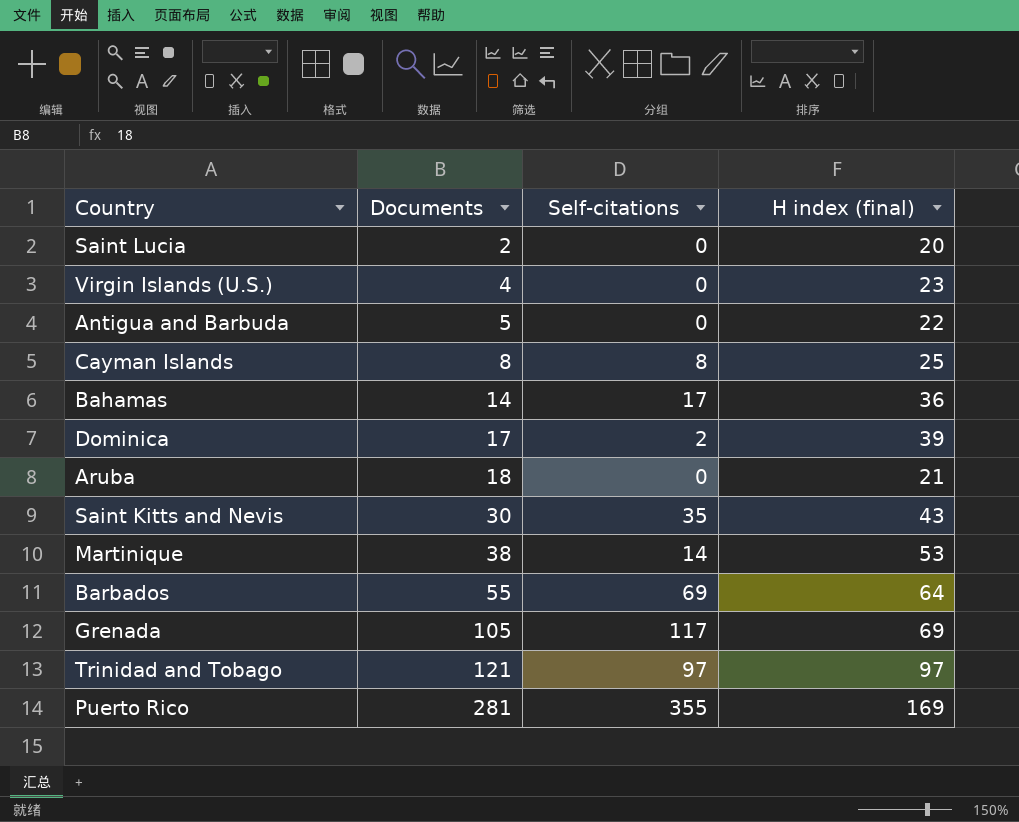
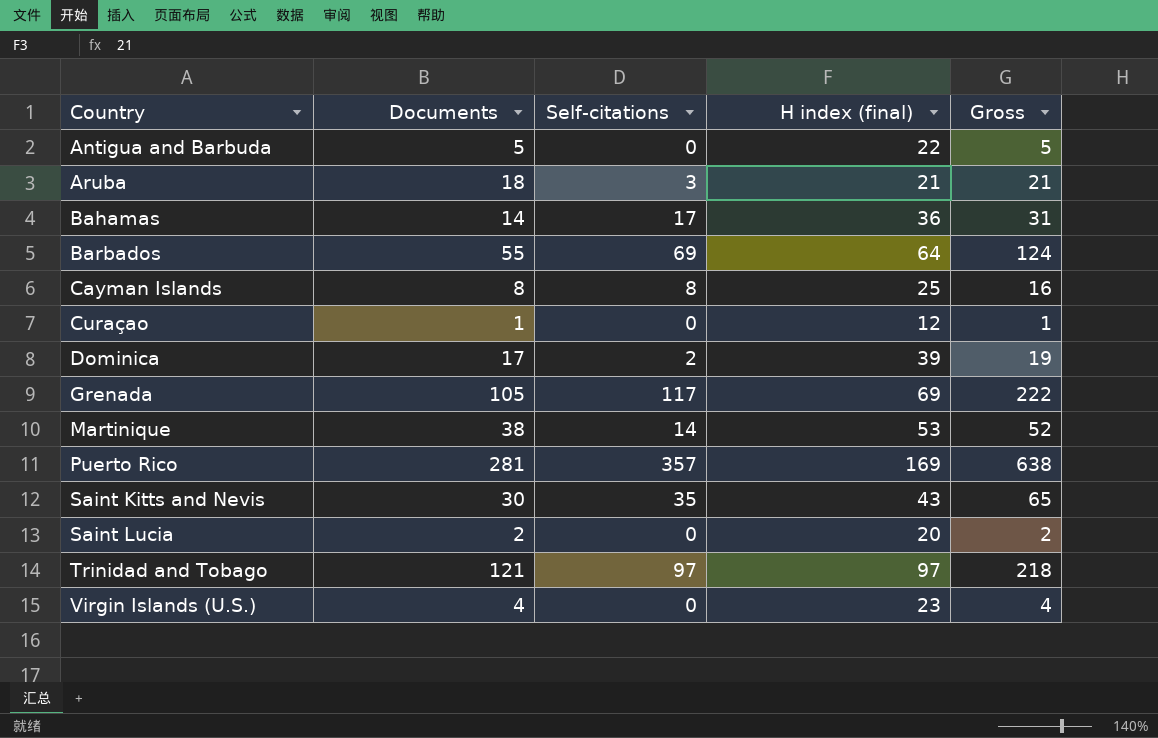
row order: Documents ascending -> Country ascending
column Gross | formula: none -> [Documents] + [Self-citations]
Aruba | Self-citations: 0 -> 3
row Curaçao: none -> 1 | 0 | 12 | 1
Puerto Rico | Self-citations: 355 -> 357

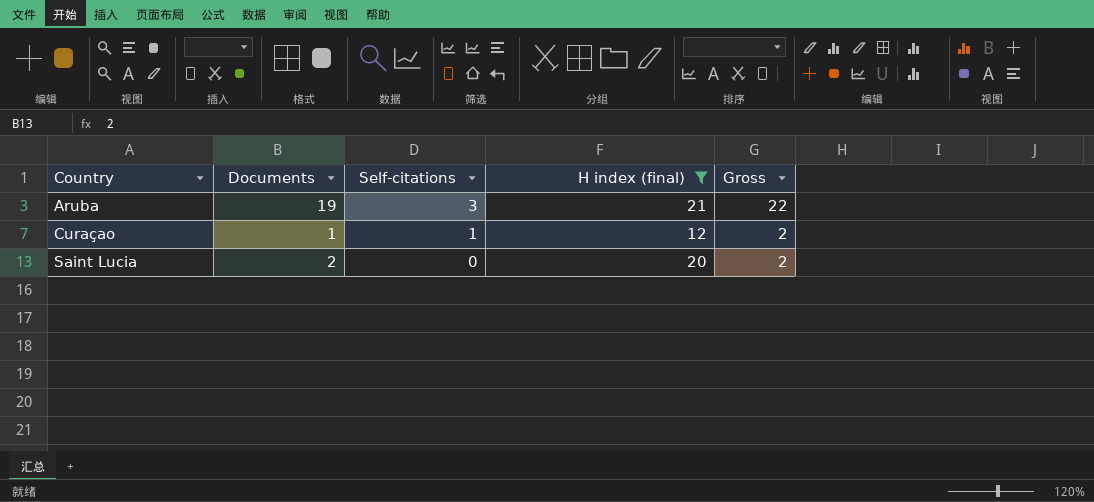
filter: none -> H index (final) <= 21
Aruba | Documents: 18 -> 19
Aruba | Gross: 21 -> 22
Curaçao | Self-citations: 0 -> 1
Curaçao | Gross: 1 -> 2

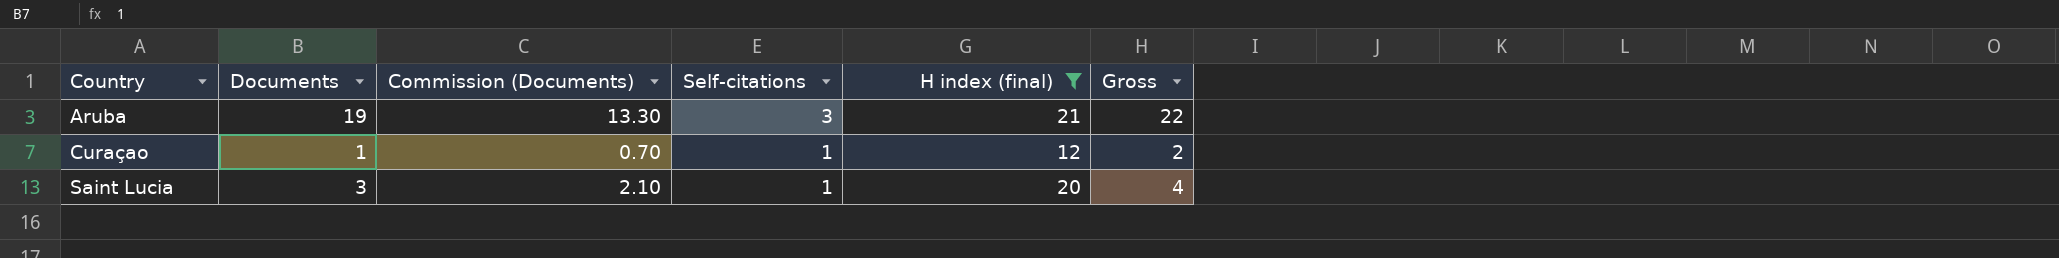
column Commission (Documents) | formula: none -> [Documents] * 0.7
Saint Lucia | Documents: 2 -> 3
Saint Lucia | Self-citations: 0 -> 1
Saint Lucia | Gross: 2 -> 4

